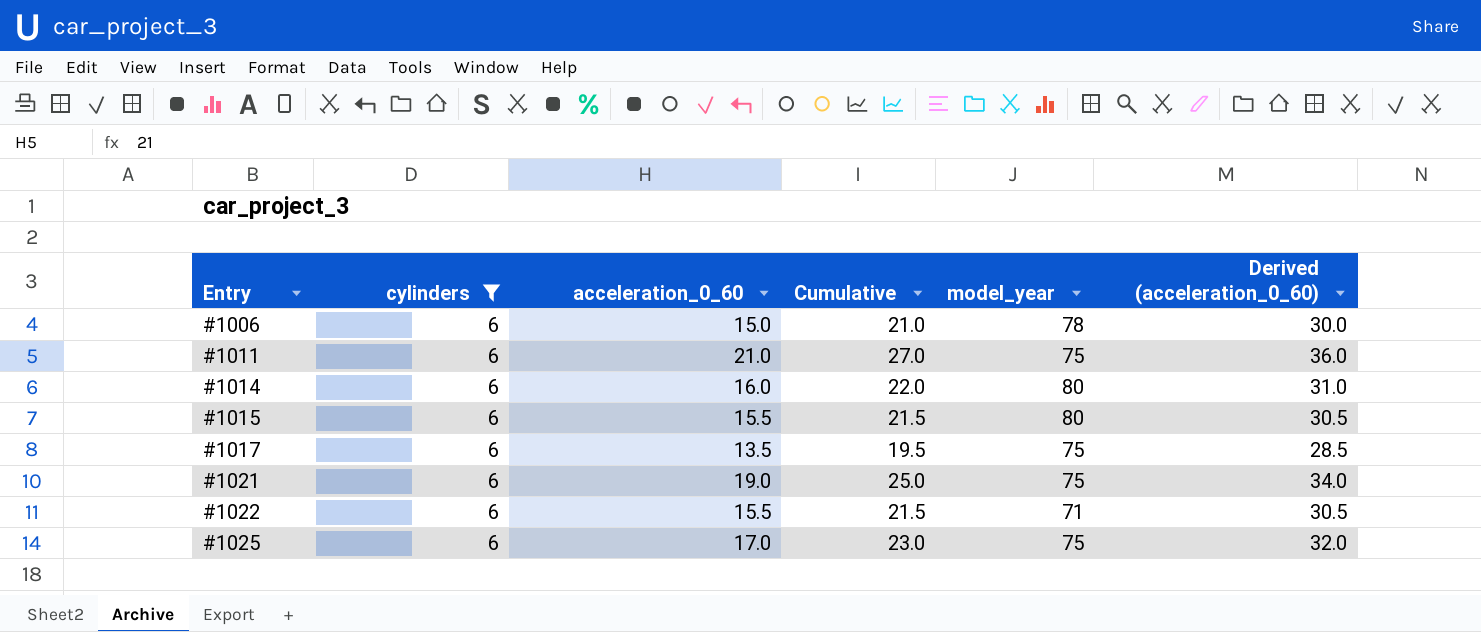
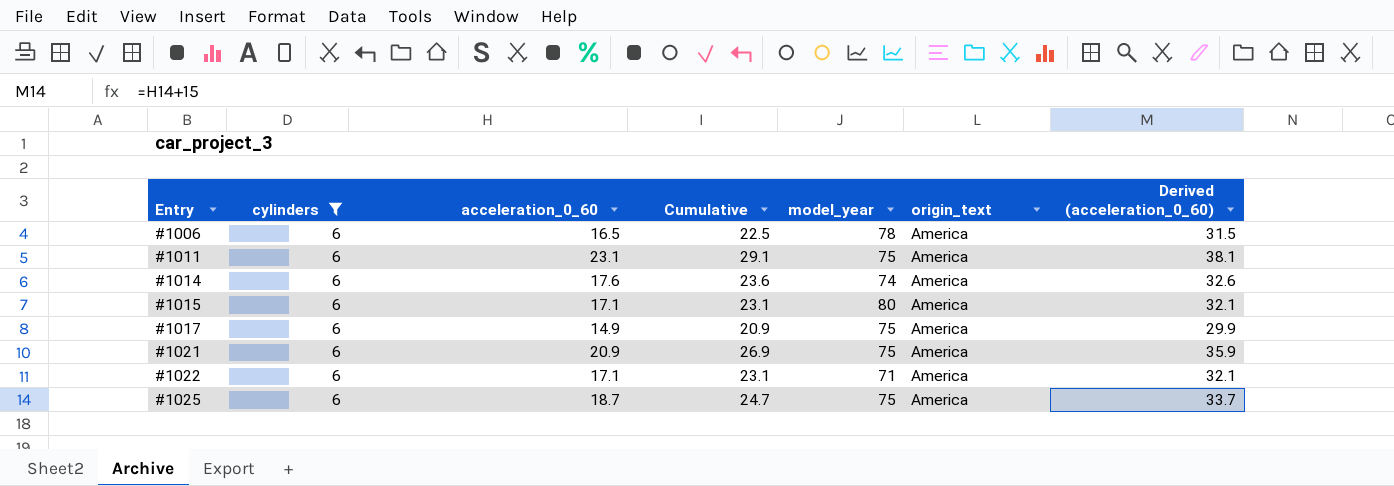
column origin_text | position: none -> 6
#1006 | acceleration_0_60: 15.0 -> 16.5
#1006 | Cumulative: 21.0 -> 22.5
#1006 | Derived (acceleration_0_60): 30.0 -> 31.5
#1011 | acceleration_0_60: 21.0 -> 23.1
#1011 | Cumulative: 27.0 -> 29.1
#1011 | Derived (acceleration_0_60): 36.0 -> 38.1
#1014 | acceleration_0_60: 16.0 -> 17.6
#1014 | Cumulative: 22.0 -> 23.6
#1014 | model_year: 80 -> 74
#1014 | Derived (acceleration_0_60): 31.0 -> 32.6
#1015 | acceleration_0_60: 15.5 -> 17.1
#1015 | Cumulative: 21.5 -> 23.1
#1015 | Derived (acceleration_0_60): 30.5 -> 32.1
#1017 | acceleration_0_60: 13.5 -> 14.9
#1017 | Cumulative: 19.5 -> 20.9
#1017 | Derived (acceleration_0_60): 28.5 -> 29.9
#1021 | acceleration_0_60: 19.0 -> 20.9
#1021 | Cumulative: 25.0 -> 26.9
#1021 | Derived (acceleration_0_60): 34.0 -> 35.9
#1022 | acceleration_0_60: 15.5 -> 17.1
#1022 | Cumulative: 21.5 -> 23.1
#1022 | Derived (acceleration_0_60): 30.5 -> 32.1
#1025 | acceleration_0_60: 17.0 -> 18.7
#1025 | Cumulative: 23.0 -> 24.7
#1025 | Derived (acceleration_0_60): 32.0 -> 33.7

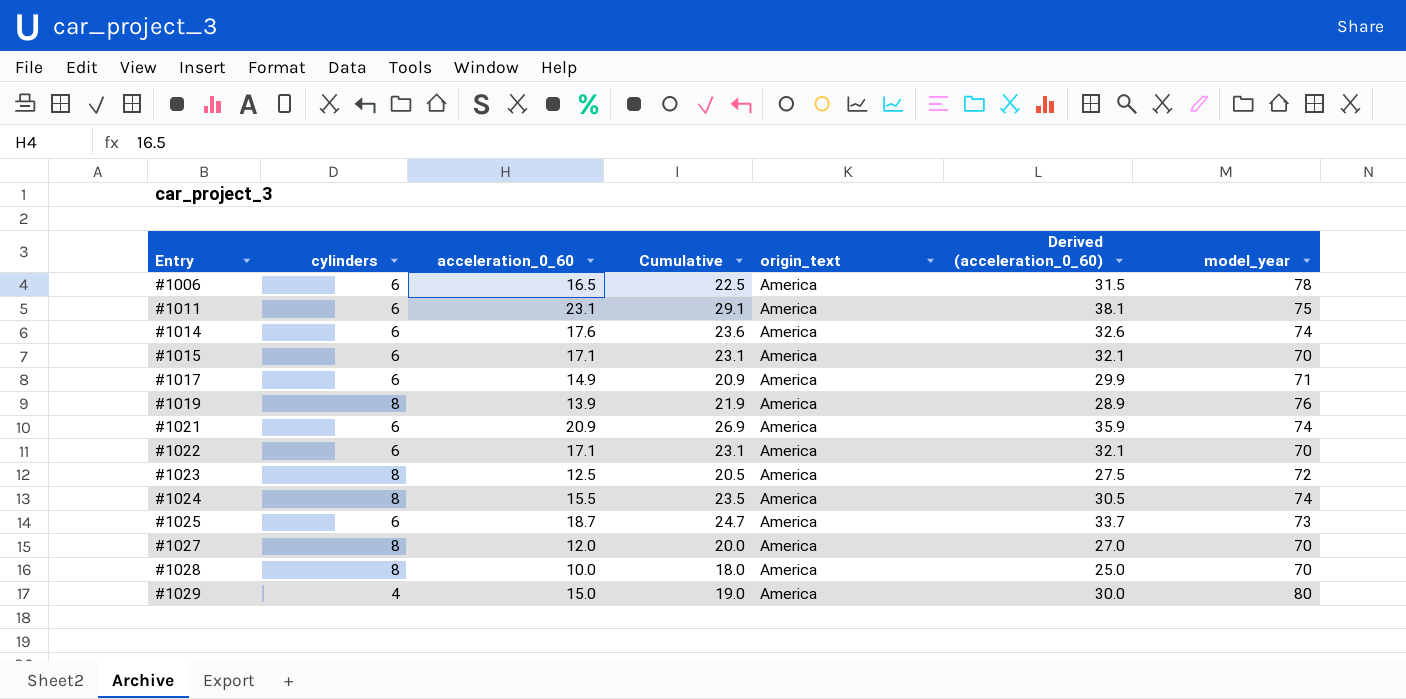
filter: cylinders = 6 -> none
column model_year | position: 5 -> 7
#1015 | model_year: 80 -> 70
#1017 | model_year: 75 -> 71
#1021 | model_year: 75 -> 74
#1022 | model_year: 71 -> 70
#1025 | model_year: 75 -> 73

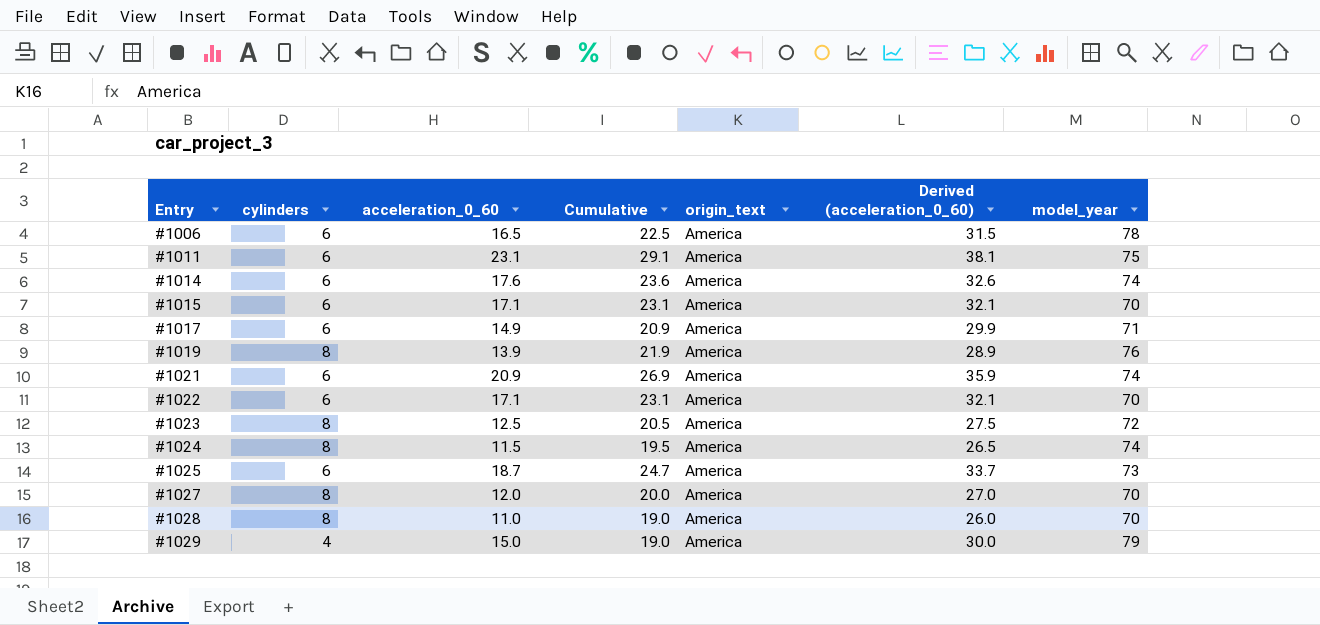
#1024 | acceleration_0_60: 15.5 -> 11.5
#1024 | Cumulative: 23.5 -> 19.5
#1024 | Derived (acceleration_0_60): 30.5 -> 26.5
#1028 | acceleration_0_60: 10.0 -> 11.0
#1028 | Cumulative: 18.0 -> 19.0
#1028 | Derived (acceleration_0_60): 25.0 -> 26.0
#1029 | model_year: 80 -> 79

